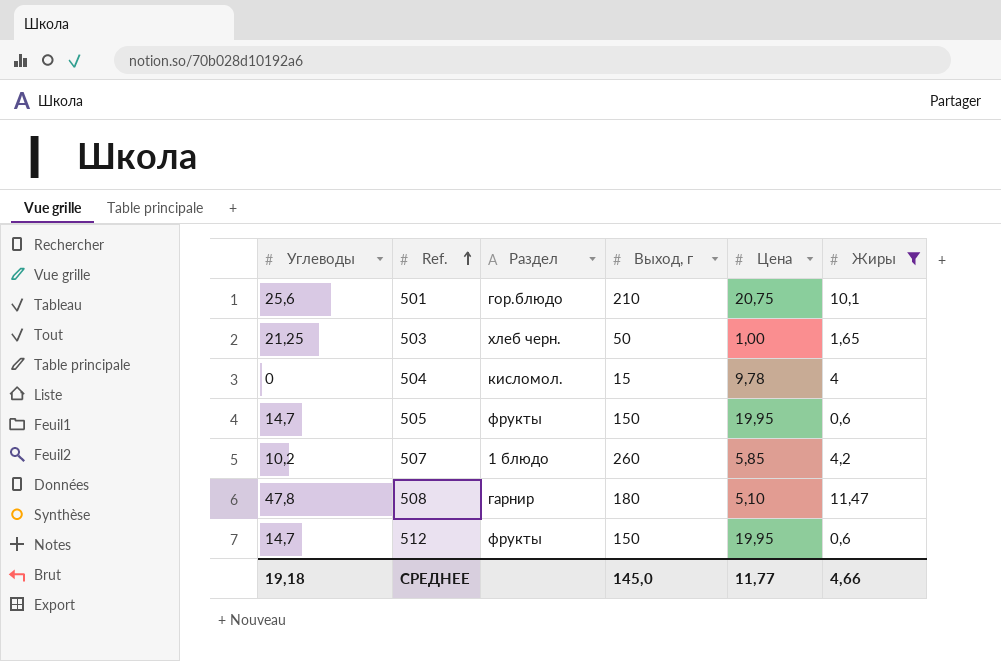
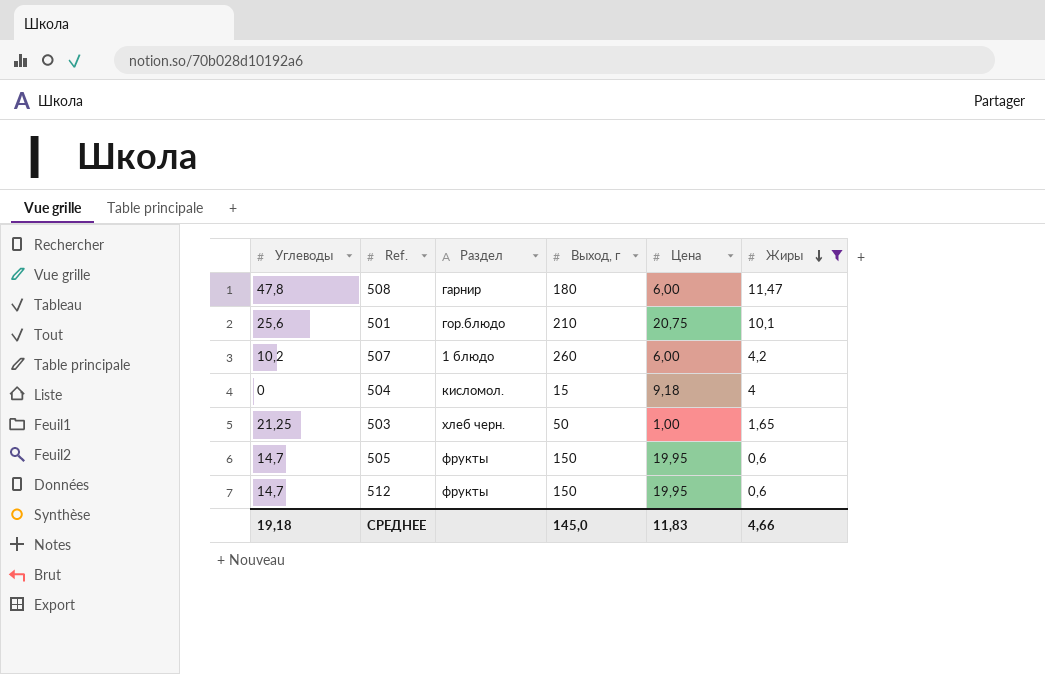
row order: Ref. ascending -> Жиры descending
508 | Цена: 5,10 -> 6,00
507 | Цена: 5,85 -> 6,00
504 | Цена: 9,78 -> 9,18
СРЕДНЕЕ | Цена: 11,77 -> 11,83

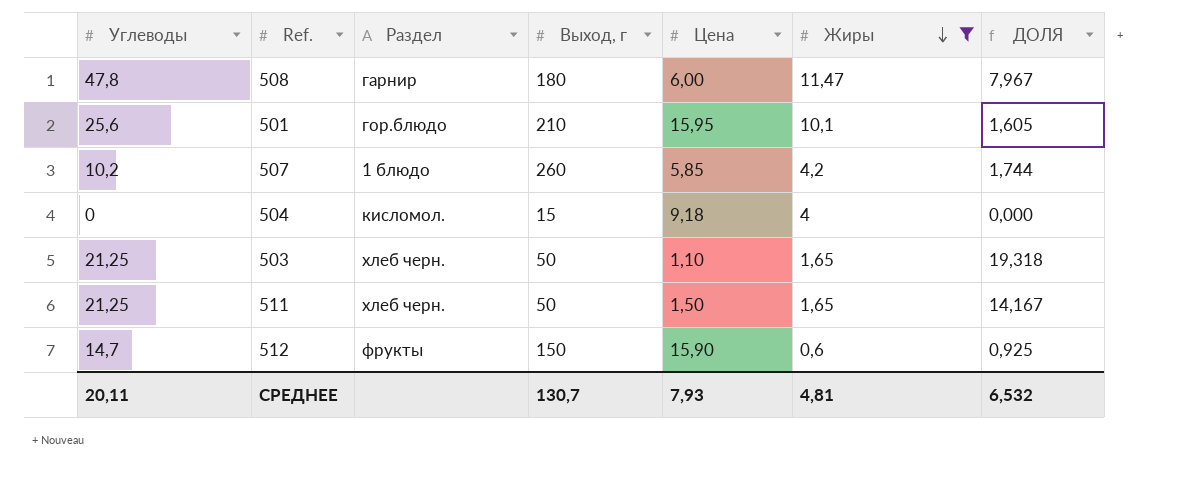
column ДОЛЯ | formula: none -> [Углеводы] / [Цена]
row 505: 14,7 | фрукты | 150 | 19,95 | 0,6 -> none
501 | Цена: 20,75 -> 15,95
507 | Цена: 6,00 -> 5,85
503 | Цена: 1,00 -> 1,10
row 511: none -> 21,25 | хлеб черн. | 50 | 1,50 | 1,65 | 14,167
512 | Цена: 19,95 -> 15,90
СРЕДНЕЕ | Углеводы: 19,18 -> 20,11
СРЕДНЕЕ | Выход, г: 145,0 -> 130,7
СРЕДНЕЕ | Цена: 11,83 -> 7,93
СРЕДНЕЕ | Жиры: 4,66 -> 4,81

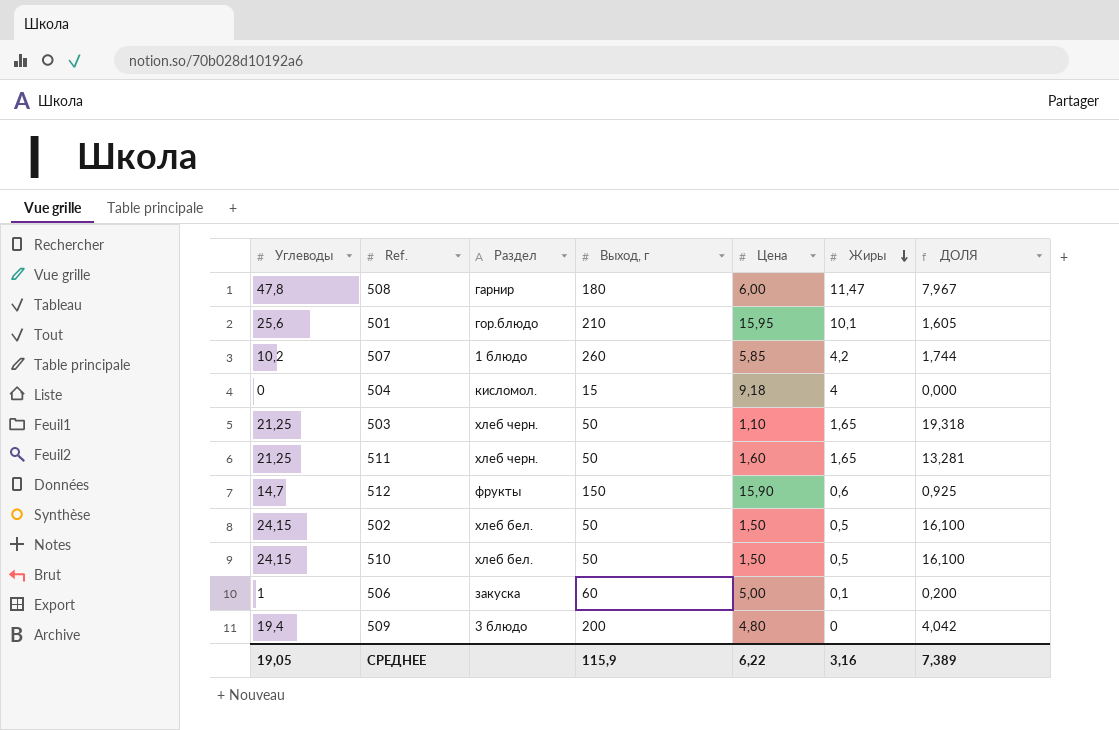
filter: Жиры >= 0,6 -> none
511 | Цена: 1,50 -> 1,60
511 | ДОЛЯ: 14,167 -> 13,281
СРЕДНЕЕ | Углеводы: 20,11 -> 19,05
СРЕДНЕЕ | Выход, г: 130,7 -> 115,9
СРЕДНЕЕ | Цена: 7,93 -> 6,22
СРЕДНЕЕ | Жиры: 4,81 -> 3,16
СРЕДНЕЕ | ДОЛЯ: 6,532 -> 7,389

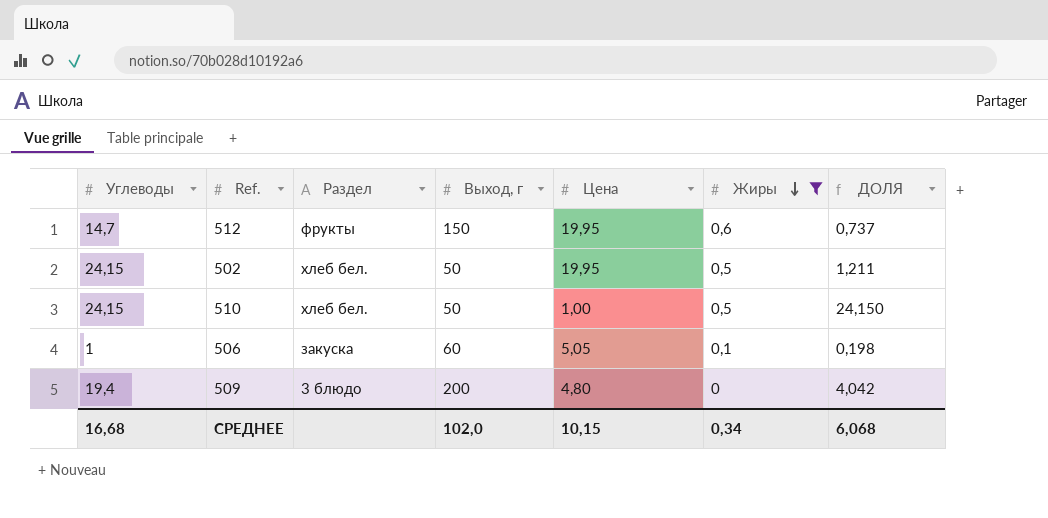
filter: none -> Жиры <= 0,6
512 | Цена: 15,90 -> 19,95
512 | ДОЛЯ: 0,925 -> 0,737
502 | Цена: 1,50 -> 19,95
502 | ДОЛЯ: 16,100 -> 1,211
510 | Цена: 1,50 -> 1,00
510 | ДОЛЯ: 16,100 -> 24,150
506 | Цена: 5,00 -> 5,05
506 | ДОЛЯ: 0,200 -> 0,198
СРЕДНЕЕ | Углеводы: 19,05 -> 16,68
СРЕДНЕЕ | Выход, г: 115,9 -> 102,0
СРЕДНЕЕ | Цена: 6,22 -> 10,15
СРЕДНЕЕ | Жиры: 3,16 -> 0,34
СРЕДНЕЕ | ДОЛЯ: 7,389 -> 6,068

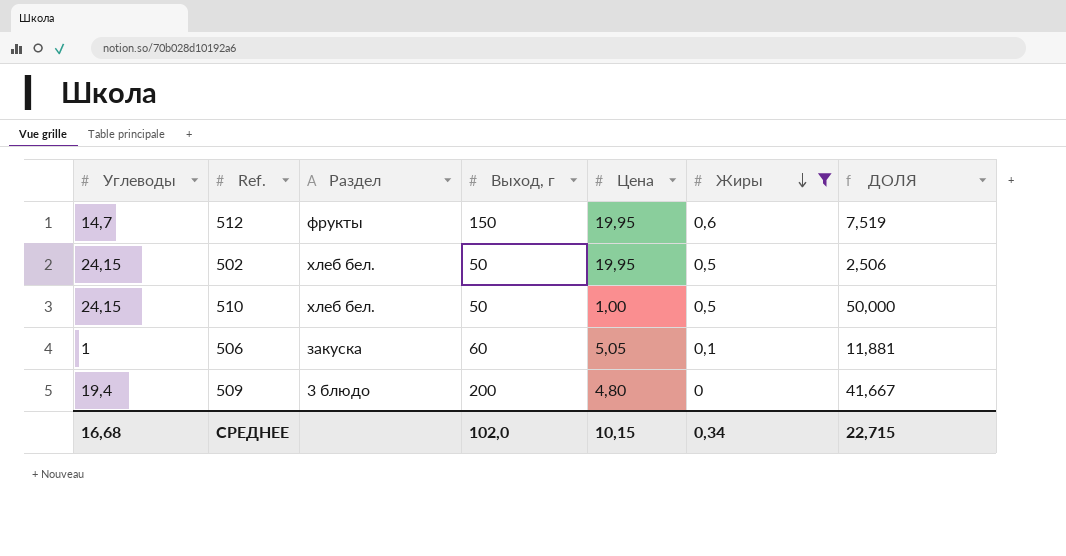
column ДОЛЯ | formula: [Углеводы] / [Цена] -> [Выход, г] / [Цена]
СРЕДНЕЕ | ДОЛЯ: 6,068 -> 22,715

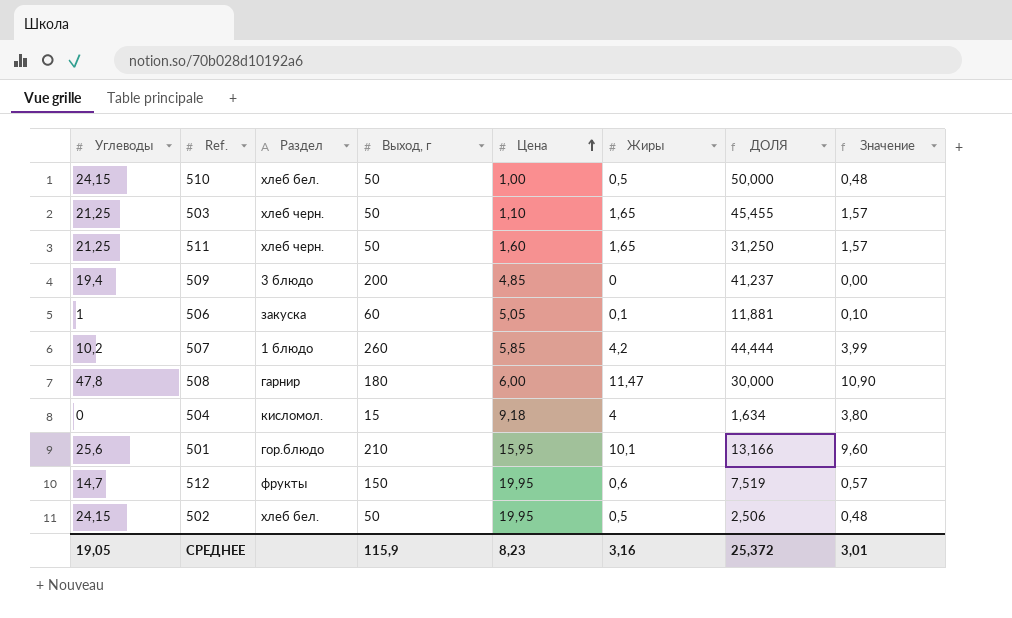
filter: Жиры <= 0,6 -> none
row order: Жиры descending -> Цена ascending
column Значение | formula: none -> [Жиры] * 0,95
509 | Цена: 4,80 -> 4,85
509 | ДОЛЯ: 41,667 -> 41,237
СРЕДНЕЕ | Углеводы: 16,68 -> 19,05
СРЕДНЕЕ | Выход, г: 102,0 -> 115,9
СРЕДНЕЕ | Цена: 10,15 -> 8,23
СРЕДНЕЕ | Жиры: 0,34 -> 3,16
СРЕДНЕЕ | ДОЛЯ: 22,715 -> 25,372

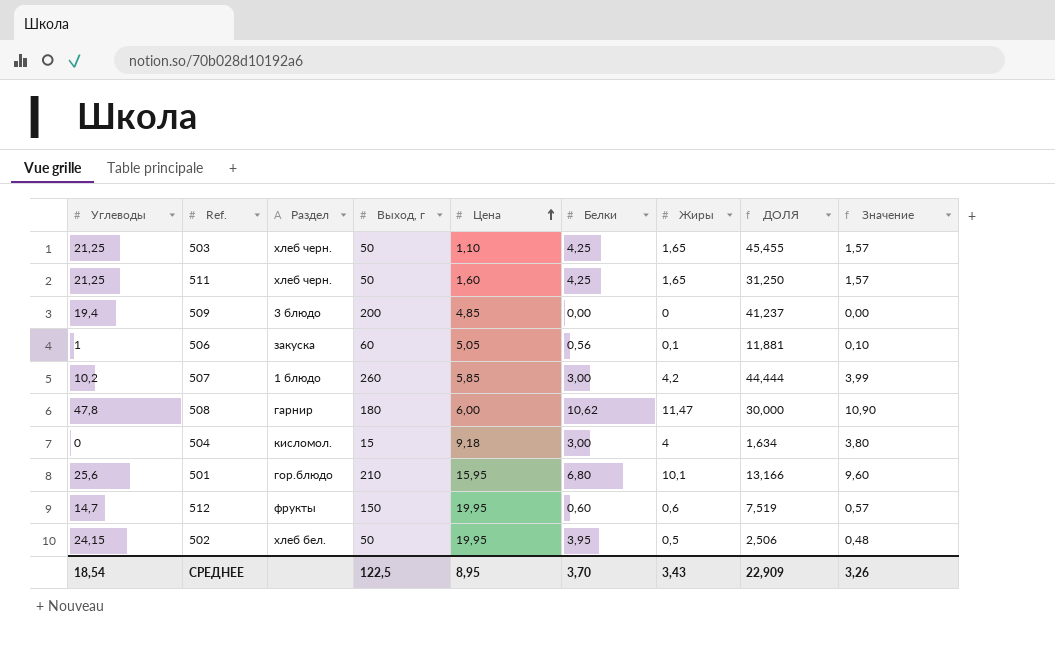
column Белки | position: none -> 6
row 510: 24,15 | хлеб бел. | 50 | 1,00 | 0,5 | 50,000 | 0,48 -> none
СРЕДНЕЕ | Углеводы: 19,05 -> 18,54
СРЕДНЕЕ | Выход, г: 115,9 -> 122,5
СРЕДНЕЕ | Цена: 8,23 -> 8,95
СРЕДНЕЕ | Жиры: 3,16 -> 3,43
СРЕДНЕЕ | ДОЛЯ: 25,372 -> 22,909
СРЕДНЕЕ | Значение: 3,01 -> 3,26

